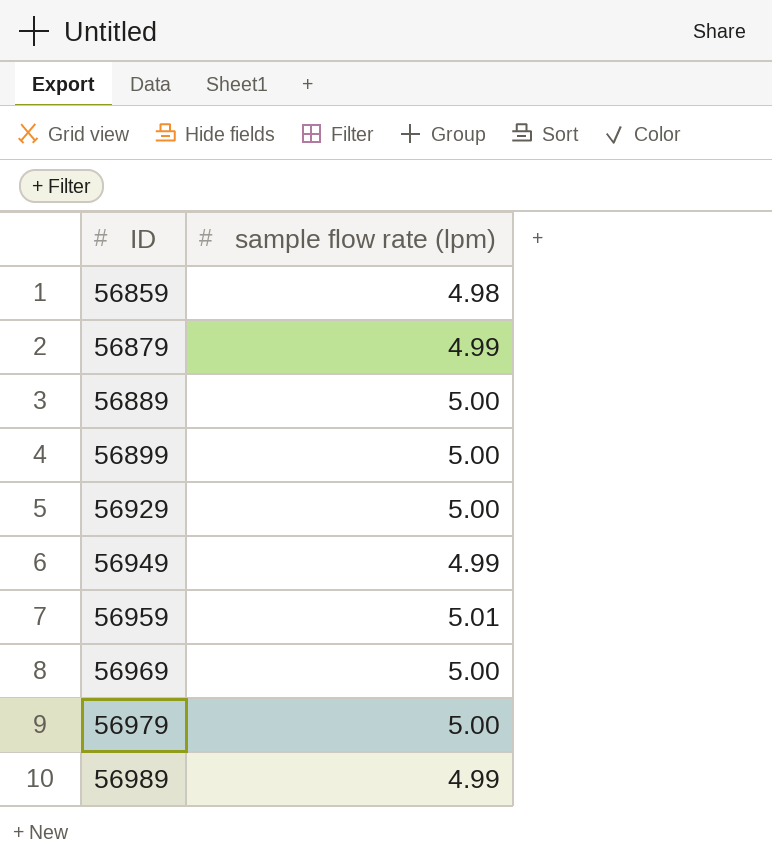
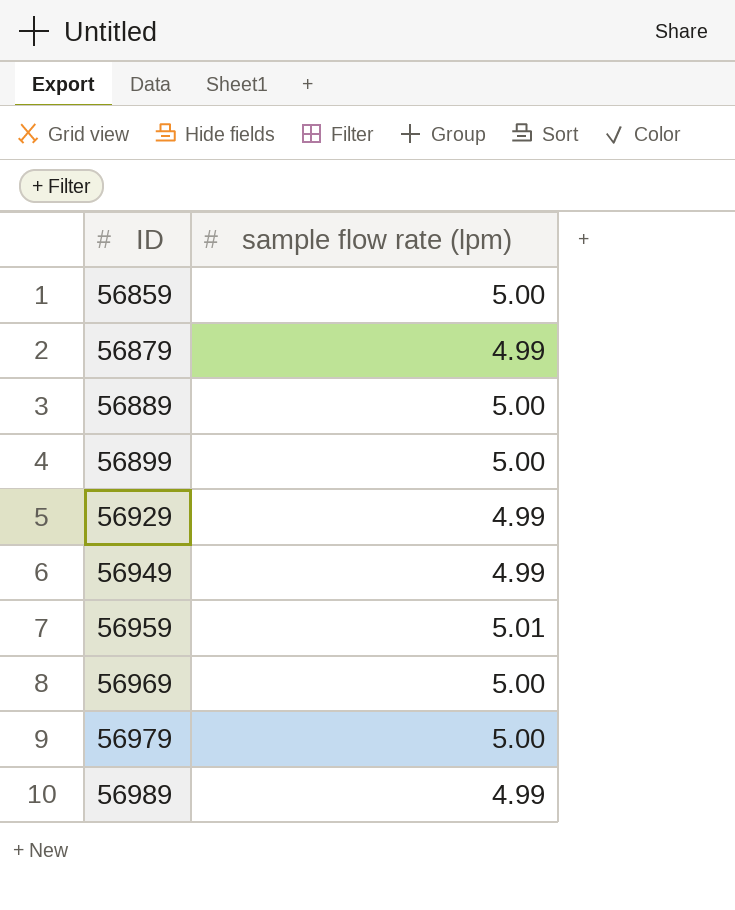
56859 | sample flow rate (lpm): 4.98 -> 5.00
56929 | sample flow rate (lpm): 5.00 -> 4.99

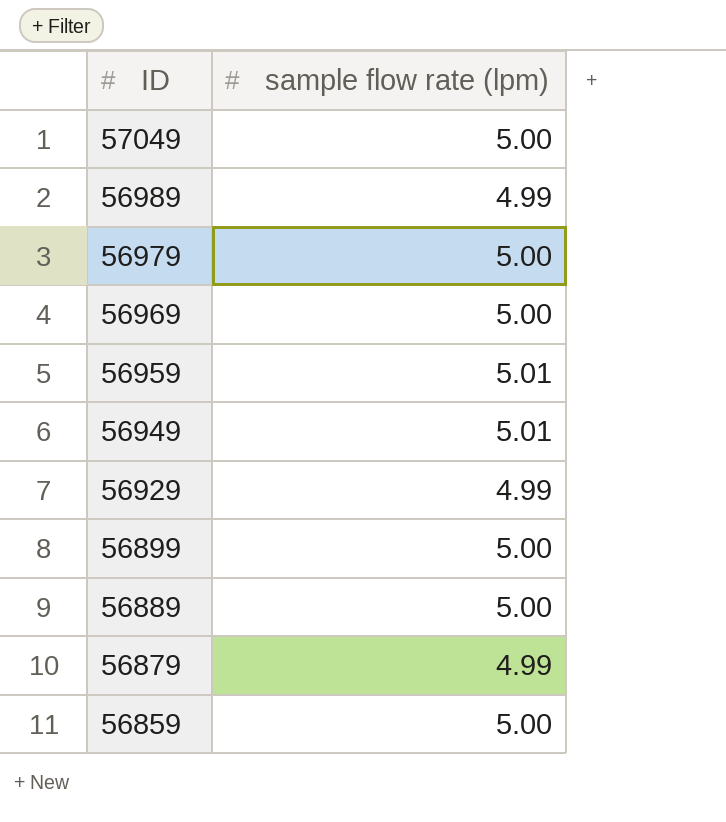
row order: ID ascending -> ID descending
row 57049: none -> 5.00
56949 | sample flow rate (lpm): 4.99 -> 5.01

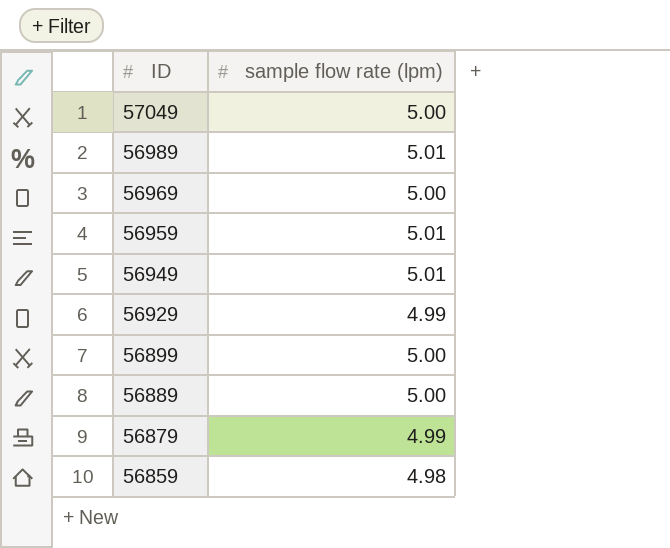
row 56979: 5.00 -> none
56989 | sample flow rate (lpm): 4.99 -> 5.01
56859 | sample flow rate (lpm): 5.00 -> 4.98

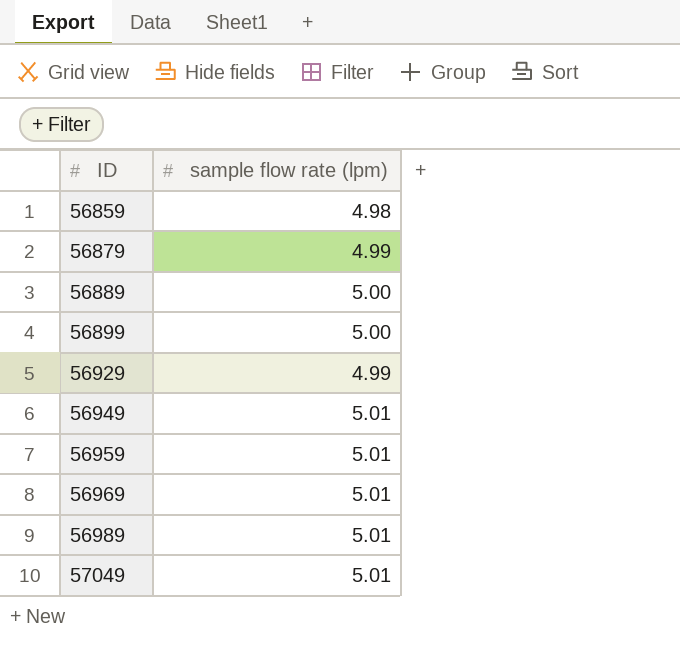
row order: ID descending -> ID ascending
56969 | sample flow rate (lpm): 5.00 -> 5.01
57049 | sample flow rate (lpm): 5.00 -> 5.01

